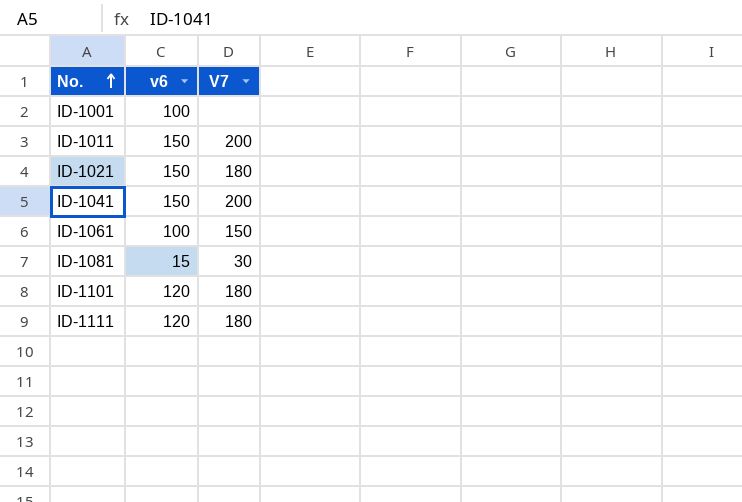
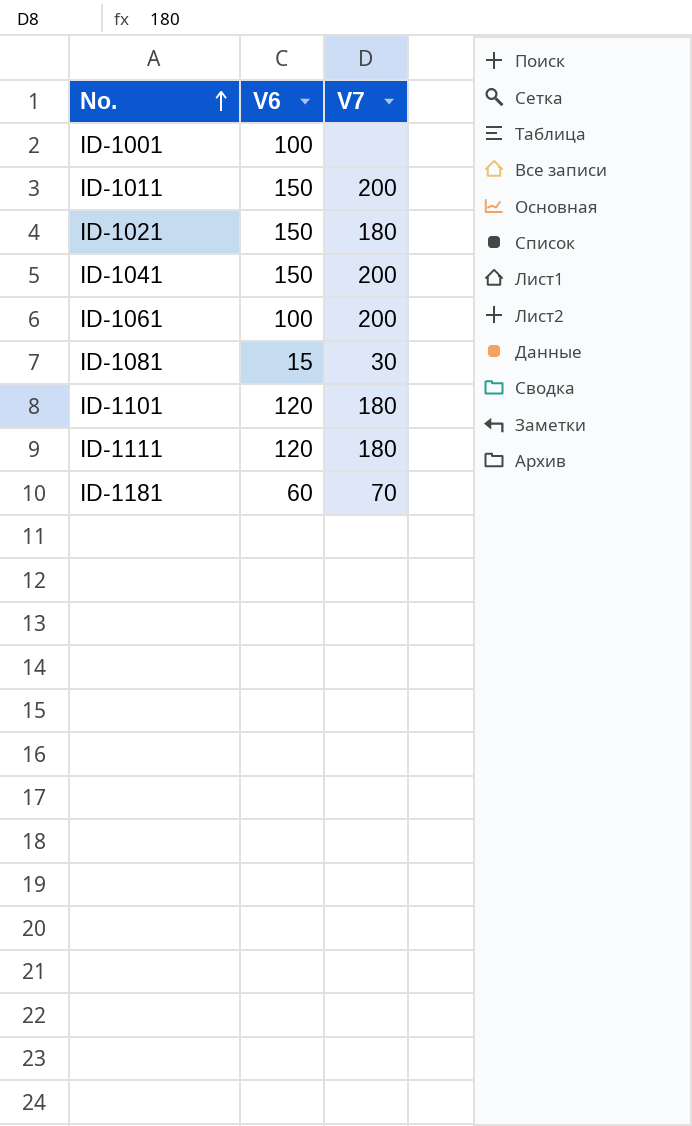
column name: v6 -> V6
ID-1061 | V7: 150 -> 200
row ID-1181: none -> 60 | 70

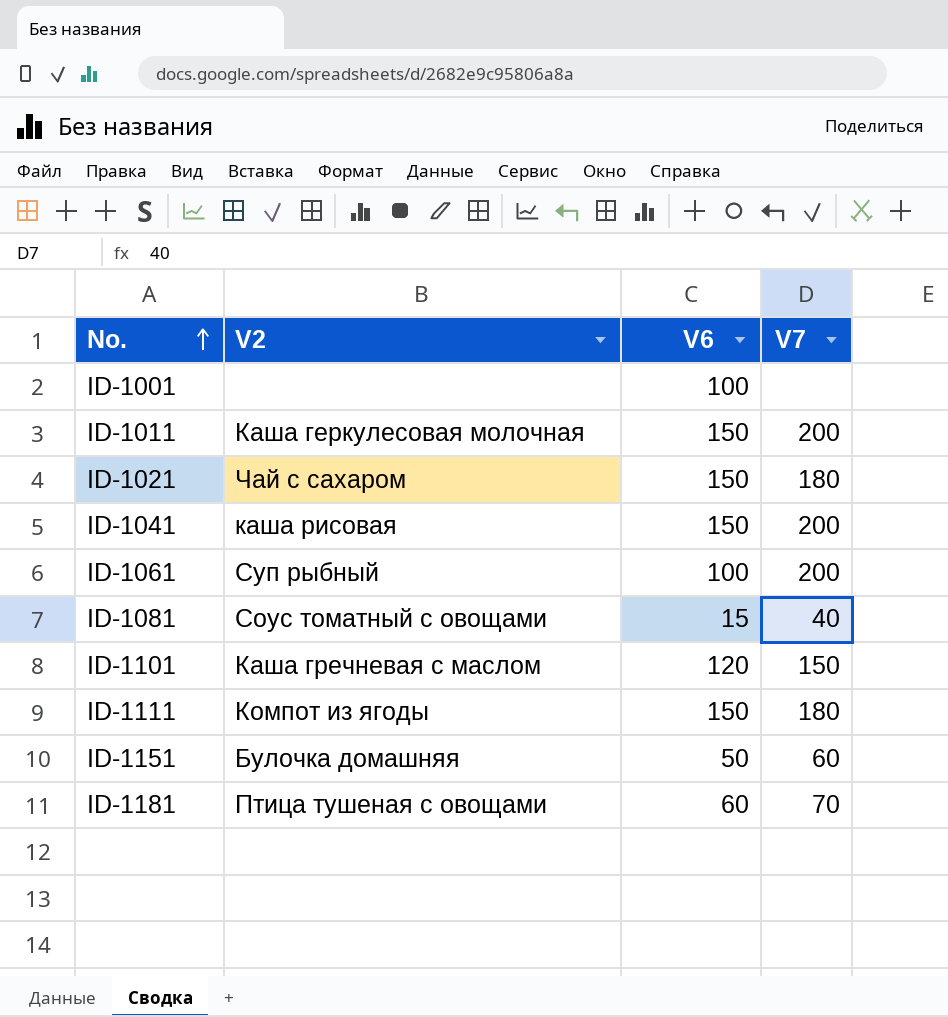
column V2 | position: none -> 2
ID-1081 | V7: 30 -> 40
ID-1101 | V7: 180 -> 150
ID-1111 | V6: 120 -> 150
row ID-1151: none -> Булочка домашняя | 50 | 60

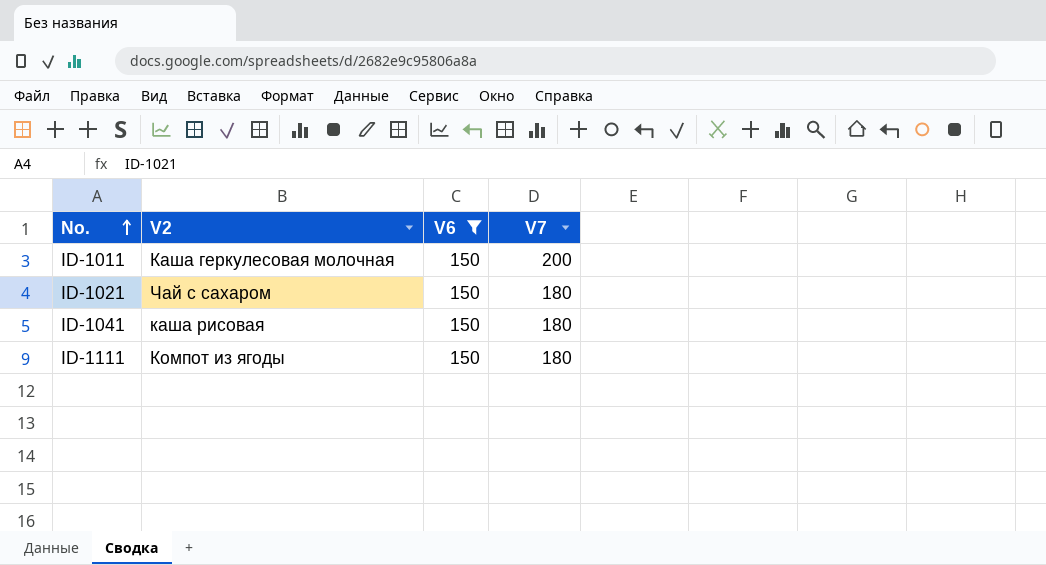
filter: none -> V6 = 150
ID-1041 | V7: 200 -> 180

